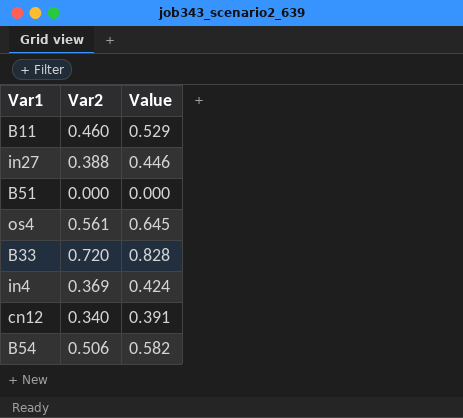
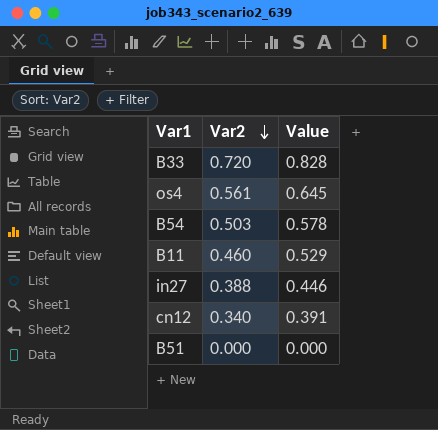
row order: none -> Var2 descending
row in4: 0.369 | 0.424 -> none
B54 | Var2: 0.506 -> 0.503
B54 | Value: 0.582 -> 0.578

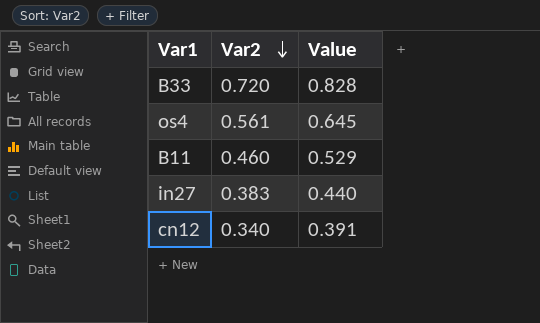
row B54: 0.503 | 0.578 -> none
row B51: 0.000 | 0.000 -> none
in27 | Var2: 0.388 -> 0.383
in27 | Value: 0.446 -> 0.440

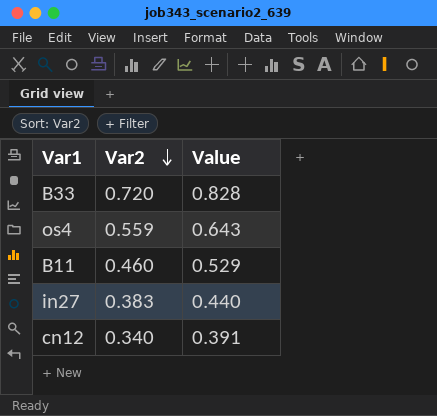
os4 | Var2: 0.561 -> 0.559
os4 | Value: 0.645 -> 0.643

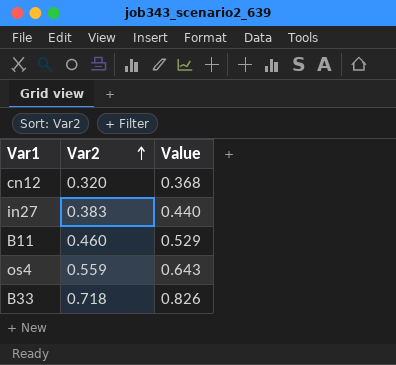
row order: Var2 descending -> Var2 ascending
cn12 | Var2: 0.340 -> 0.320
cn12 | Value: 0.391 -> 0.368
B33 | Var2: 0.720 -> 0.718
B33 | Value: 0.828 -> 0.826

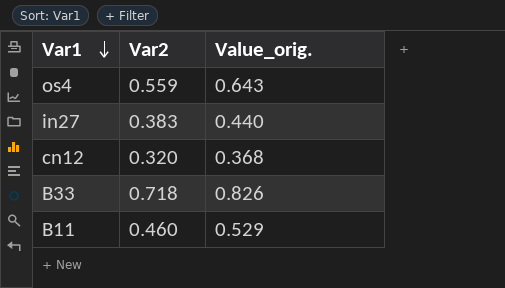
row order: Var2 ascending -> Var1 descending
column name: Value -> Value_orig.

